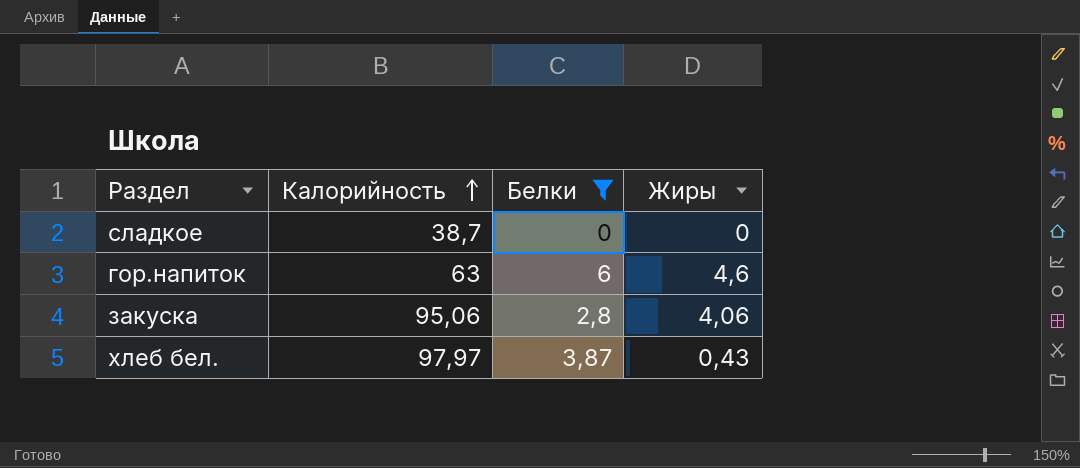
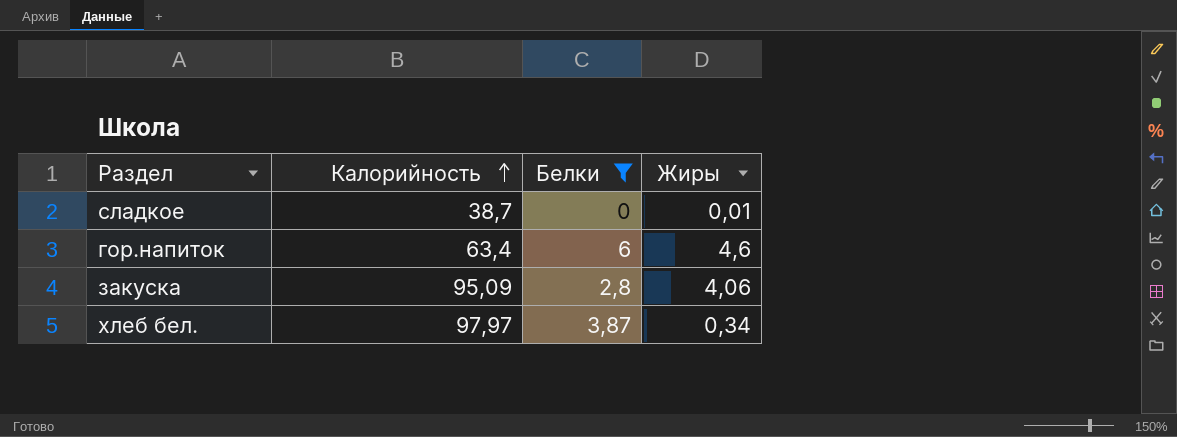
сладкое | Жиры: 0 -> 0,01
гор.напиток | Калорийность: 63 -> 63,4
закуска | Калорийность: 95,06 -> 95,09
хлеб бел. | Жиры: 0,43 -> 0,34

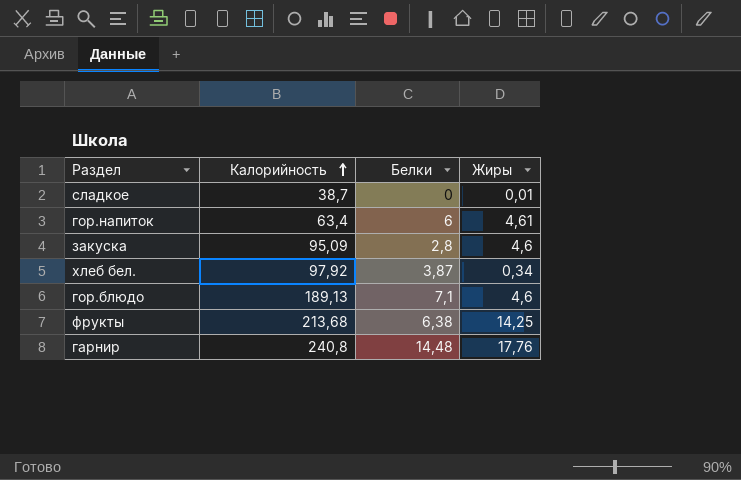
filter: Белки <= 6 -> none
гор.напиток | Жиры: 4,6 -> 4,61
закуска | Жиры: 4,06 -> 4,6
хлеб бел. | Калорийность: 97,97 -> 97,92

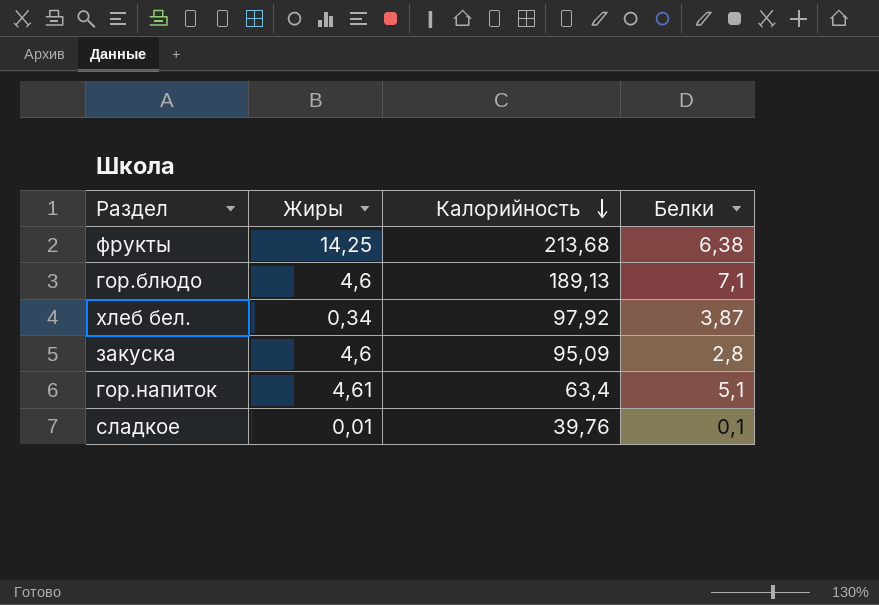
row order: Калорийность ascending -> Калорийность descending
column Жиры | position: 4 -> 2
row гарнир: 240,8 | 14,48 | 17,76 -> none
гор.напиток | Белки: 6 -> 5,1
сладкое | Калорийность: 38,7 -> 39,76
сладкое | Белки: 0 -> 0,1

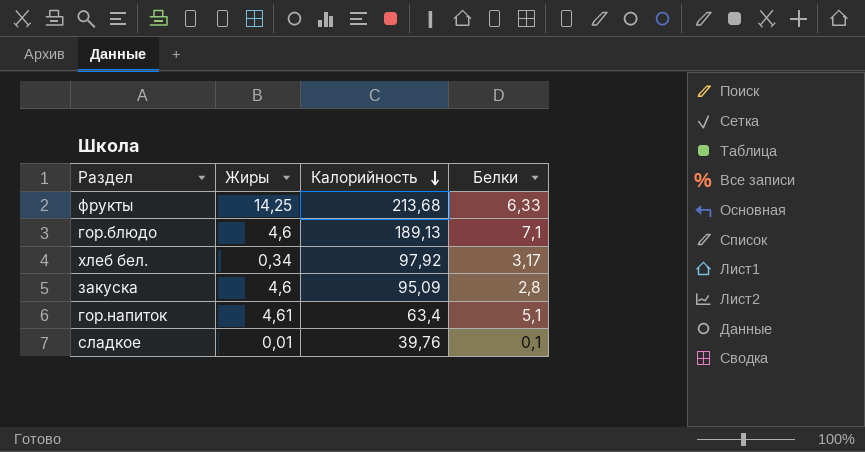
фрукты | Белки: 6,38 -> 6,33
хлеб бел. | Белки: 3,87 -> 3,17

